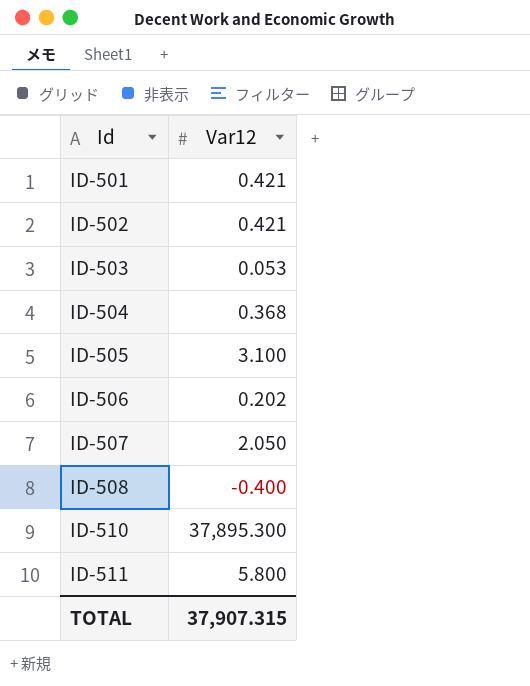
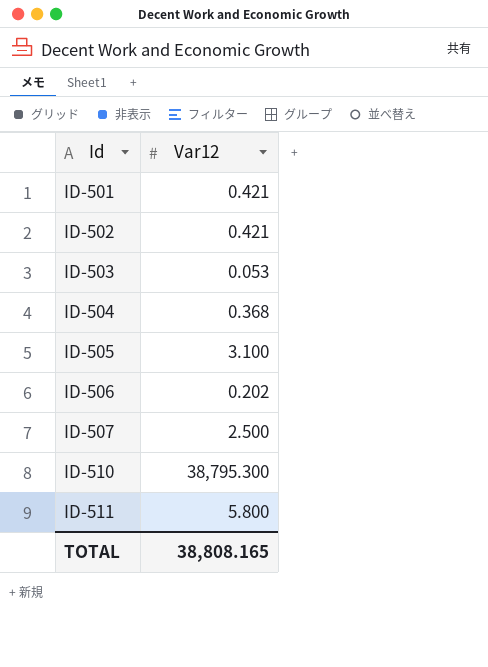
row ID-508: -0.400 -> none
ID-507 | Var12: 2.050 -> 2.500
ID-510 | Var12: 37,895.300 -> 38,795.300
TOTAL | Var12: 37,907.315 -> 38,808.165

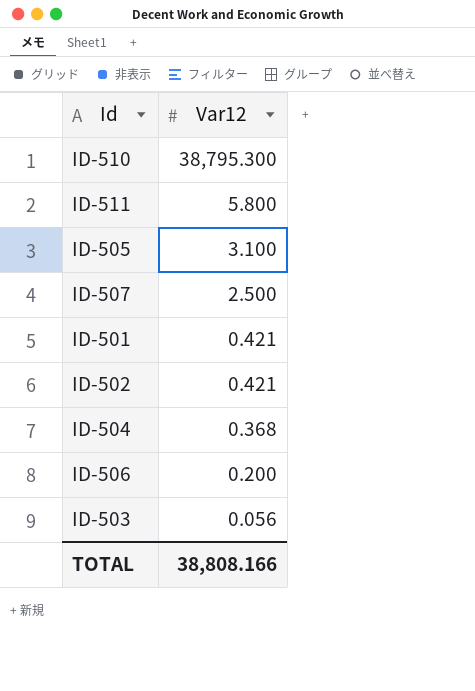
row order: Id ascending -> Var12 descending
ID-506 | Var12: 0.202 -> 0.200
ID-503 | Var12: 0.053 -> 0.056
TOTAL | Var12: 38,808.165 -> 38,808.166

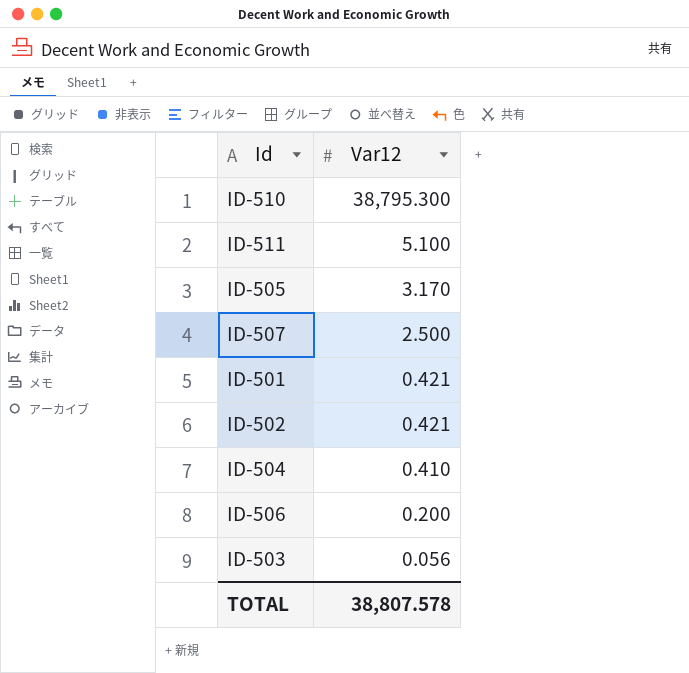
ID-511 | Var12: 5.800 -> 5.100
ID-505 | Var12: 3.100 -> 3.170
ID-504 | Var12: 0.368 -> 0.410
TOTAL | Var12: 38,808.166 -> 38,807.578

